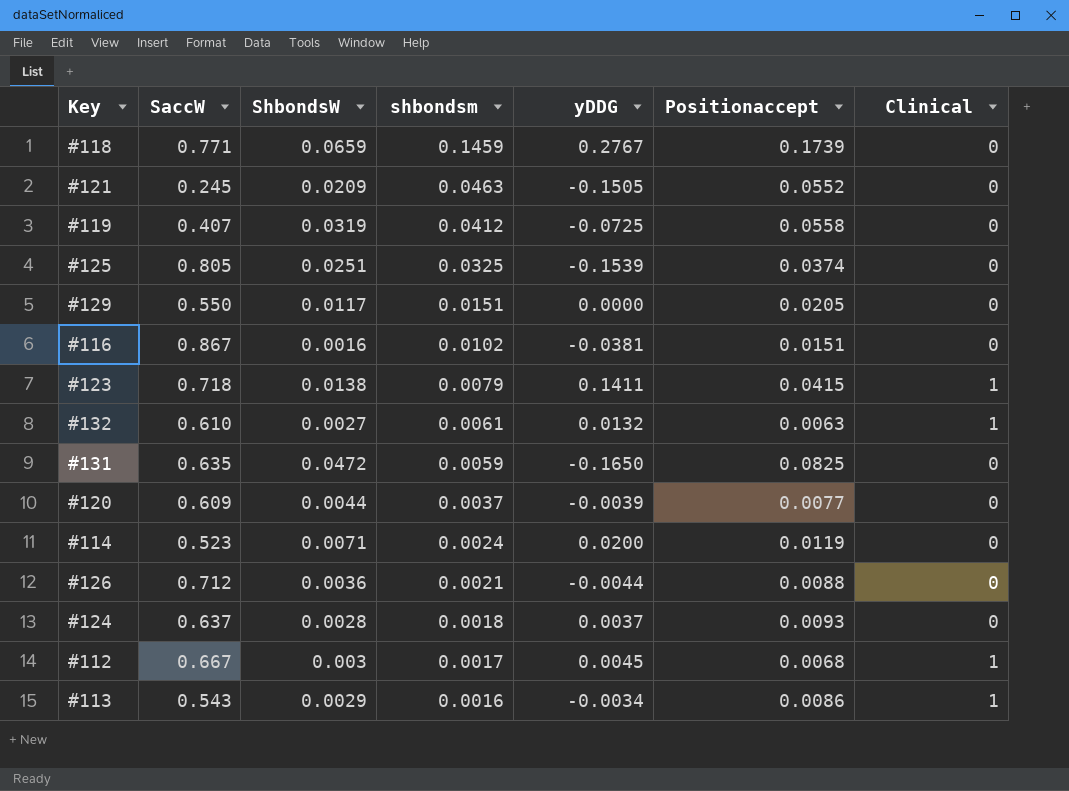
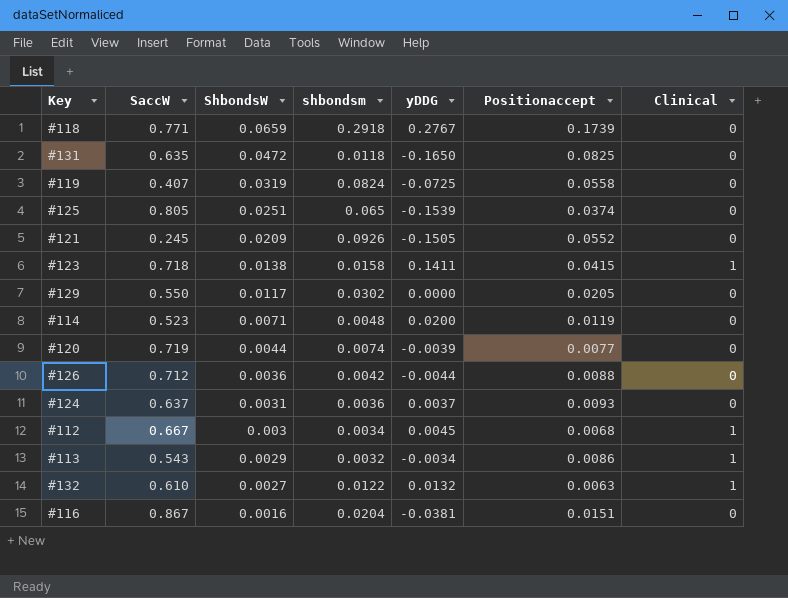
row order: shbondsm descending -> ShbondsW descending
#118 | shbondsm: 0.1459 -> 0.2918
#131 | shbondsm: 0.0059 -> 0.0118
#119 | shbondsm: 0.0412 -> 0.0824
#125 | shbondsm: 0.0325 -> 0.065
#121 | shbondsm: 0.0463 -> 0.0926
#123 | shbondsm: 0.0079 -> 0.0158
#129 | shbondsm: 0.0151 -> 0.0302
#114 | shbondsm: 0.0024 -> 0.0048
#120 | SaccW: 0.609 -> 0.719
#120 | shbondsm: 0.0037 -> 0.0074
#126 | shbondsm: 0.0021 -> 0.0042
#124 | ShbondsW: 0.0028 -> 0.0031
#124 | shbondsm: 0.0018 -> 0.0036
#112 | shbondsm: 0.0017 -> 0.0034
#113 | shbondsm: 0.0016 -> 0.0032
#132 | shbondsm: 0.0061 -> 0.0122
#116 | shbondsm: 0.0102 -> 0.0204

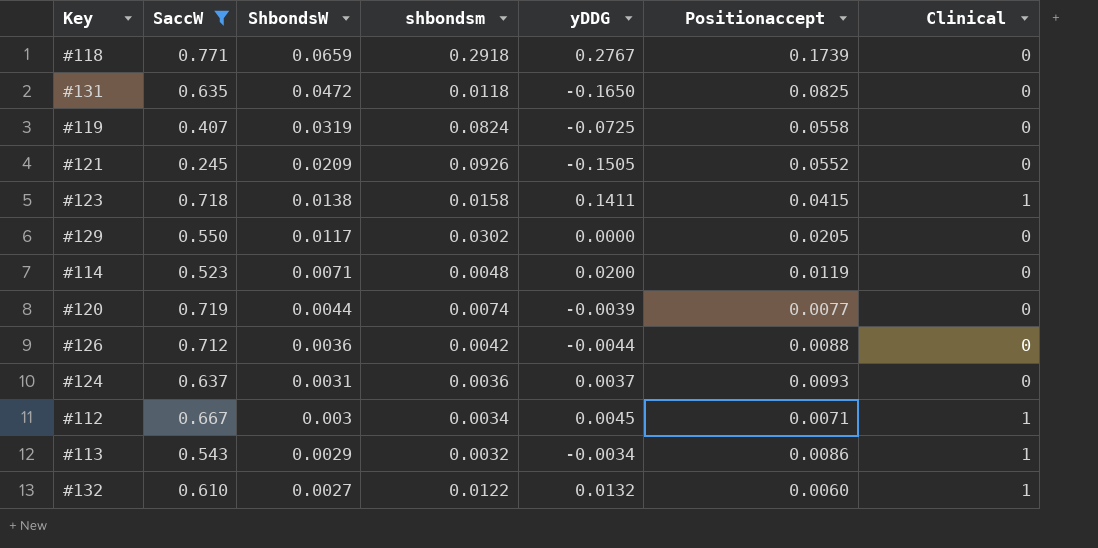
filter: none -> SaccW <= 0.771
#112 | Positionaccept: 0.0068 -> 0.0071
#132 | Positionaccept: 0.0063 -> 0.0060

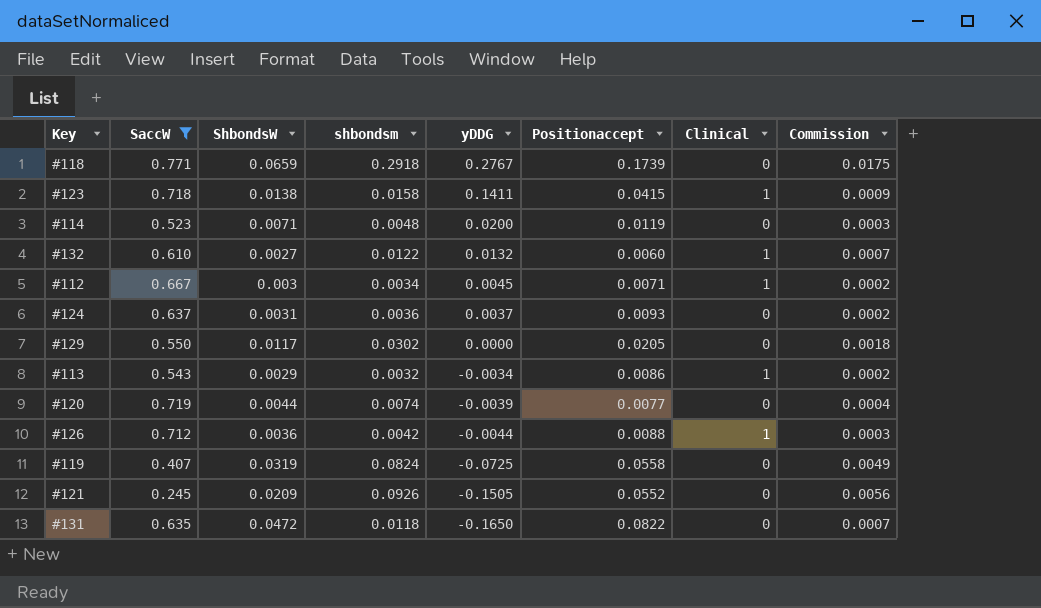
row order: ShbondsW descending -> yDDG descending
column Commission | formula: none -> [shbondsm] * 0.06
#126 | Clinical: 0 -> 1
#131 | Positionaccept: 0.0825 -> 0.0822

